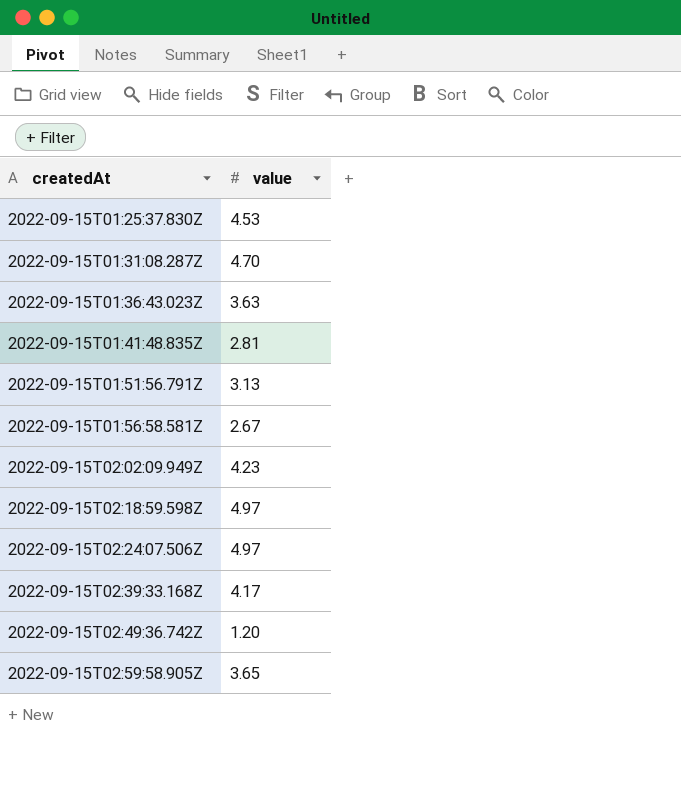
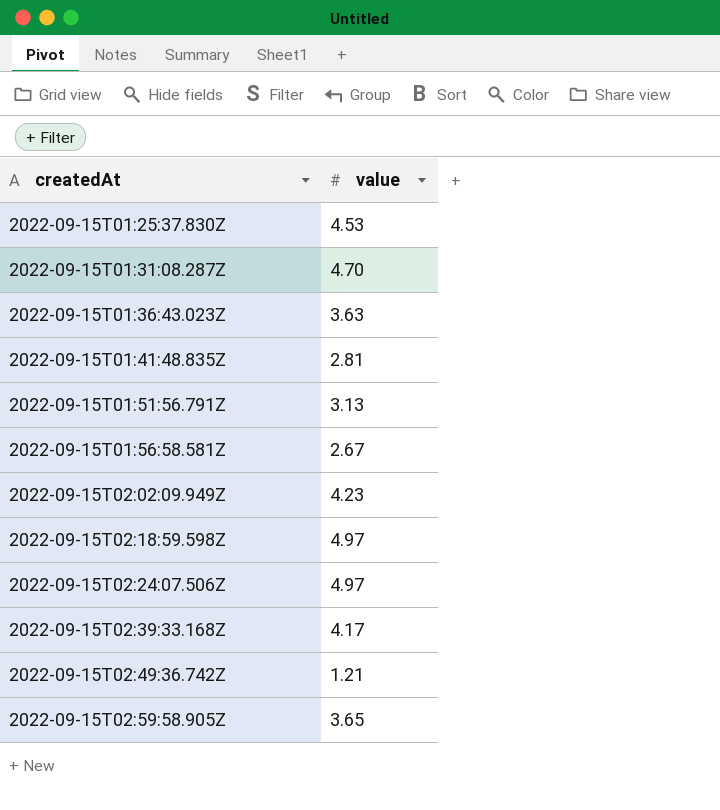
2022-09-15T02:49:36.742Z | value: 1.20 -> 1.21

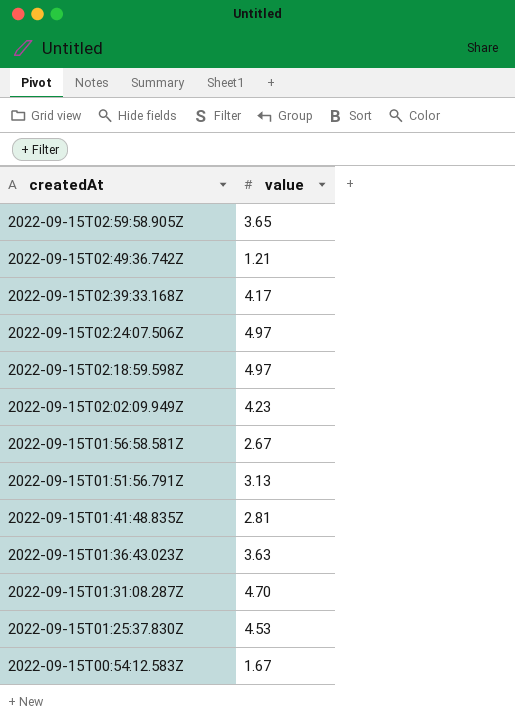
row order: createdAt ascending -> createdAt descending
row 2022-09-15T00:54:12.583Z: none -> 1.67

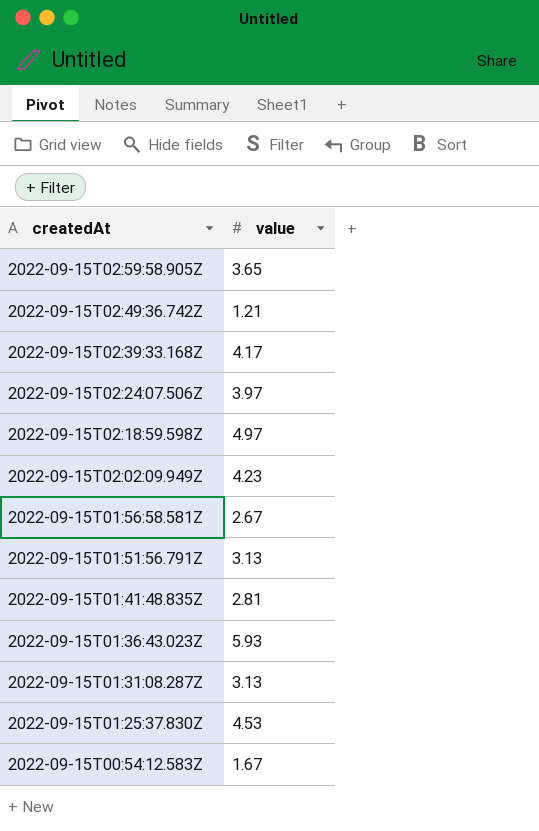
2022-09-15T02:24:07.506Z | value: 4.97 -> 3.97
2022-09-15T01:36:43.023Z | value: 3.63 -> 5.93
2022-09-15T01:31:08.287Z | value: 4.70 -> 3.13

